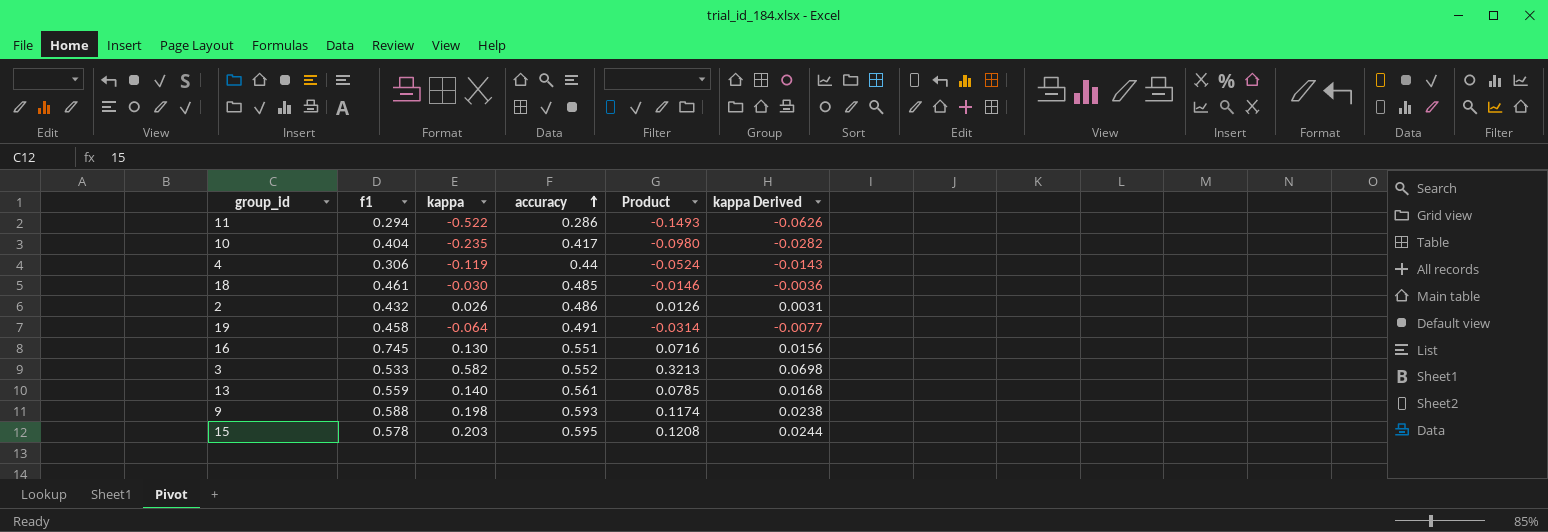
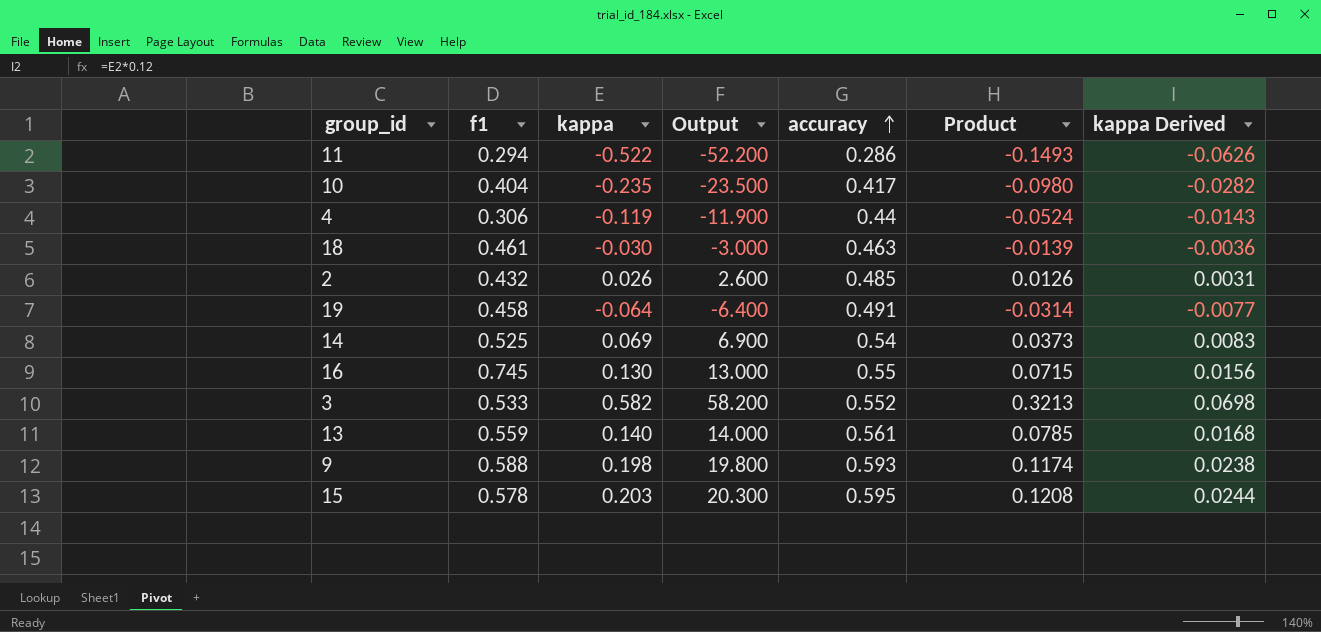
column Output | formula: none -> [kappa] * 100
18 | accuracy: 0.485 -> 0.463
18 | Product: -0.0146 -> -0.0139
2 | accuracy: 0.486 -> 0.485
row 14: none -> 0.525 | 0.069 | 6.900 | 0.54 | 0.0373 | 0.0083
16 | accuracy: 0.551 -> 0.55
16 | Product: 0.0716 -> 0.0715

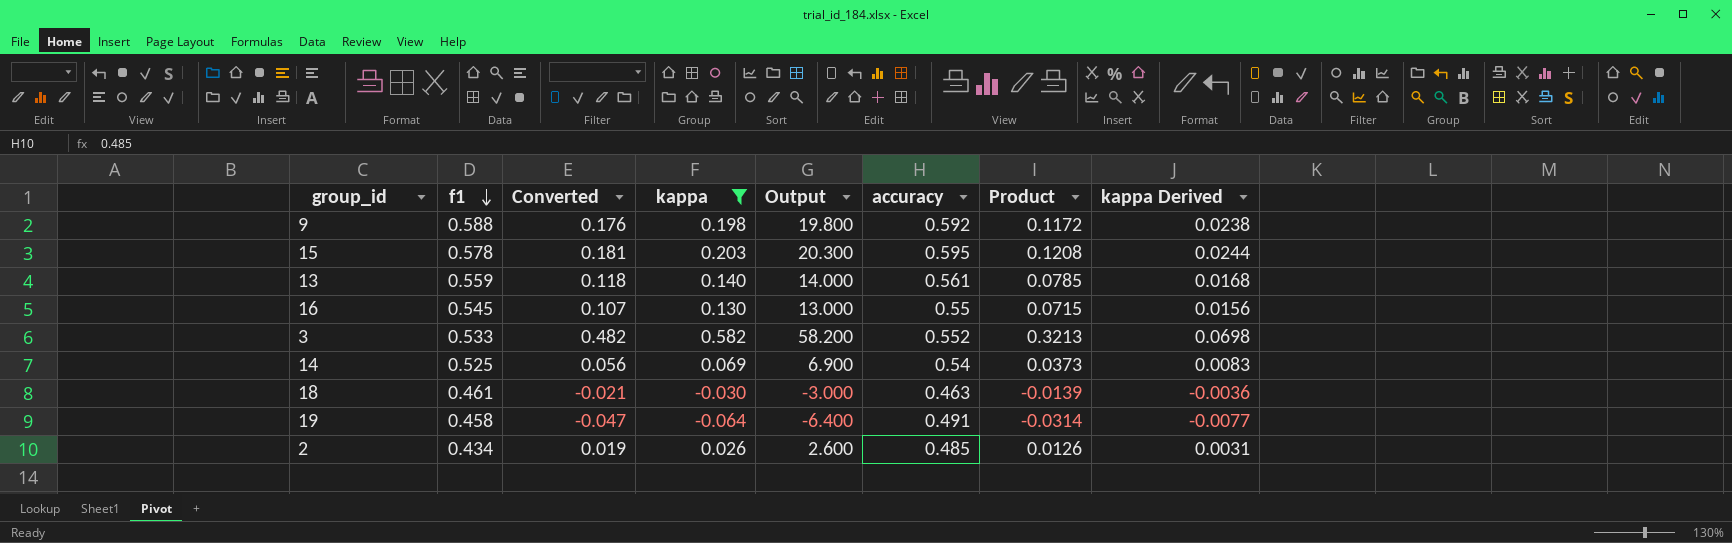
filter: none -> kappa >= -0.064
row order: accuracy ascending -> f1 descending
column Converted | formula: none -> [Product] * 1.5
9 | accuracy: 0.593 -> 0.592
9 | Product: 0.1174 -> 0.1172
16 | f1: 0.745 -> 0.545
2 | f1: 0.432 -> 0.434

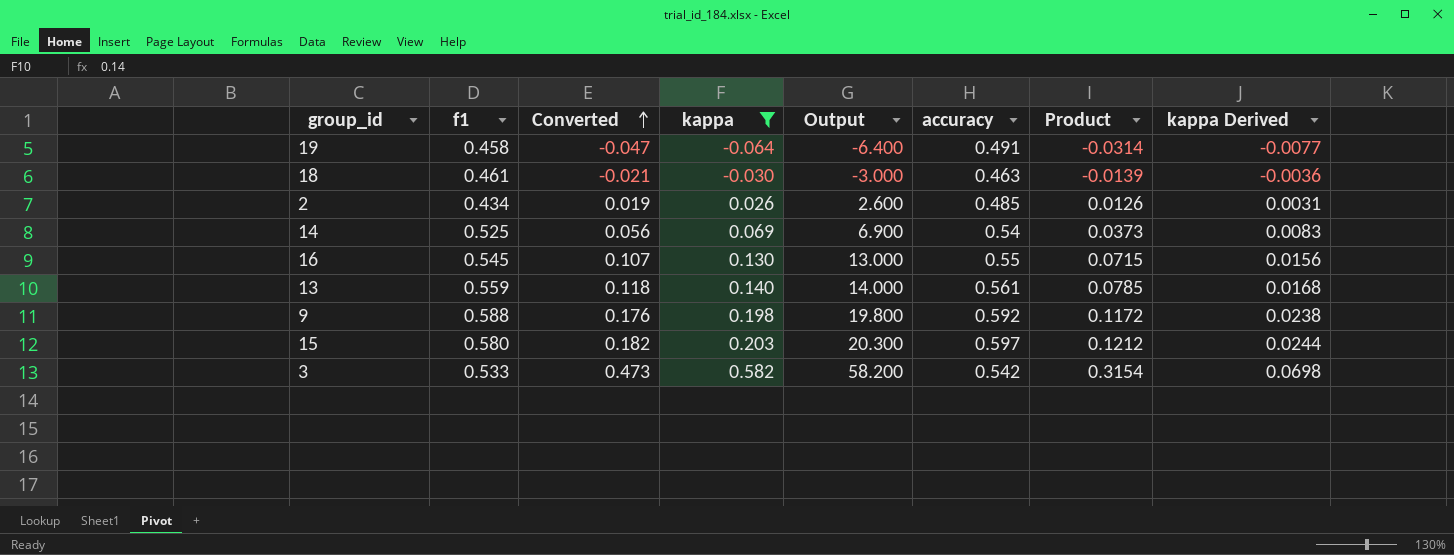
row order: f1 descending -> Converted ascending
15 | f1: 0.578 -> 0.580
15 | Converted: 0.181 -> 0.182
15 | accuracy: 0.595 -> 0.597
15 | Product: 0.1208 -> 0.1212
3 | Converted: 0.482 -> 0.473
3 | accuracy: 0.552 -> 0.542
3 | Product: 0.3213 -> 0.3154

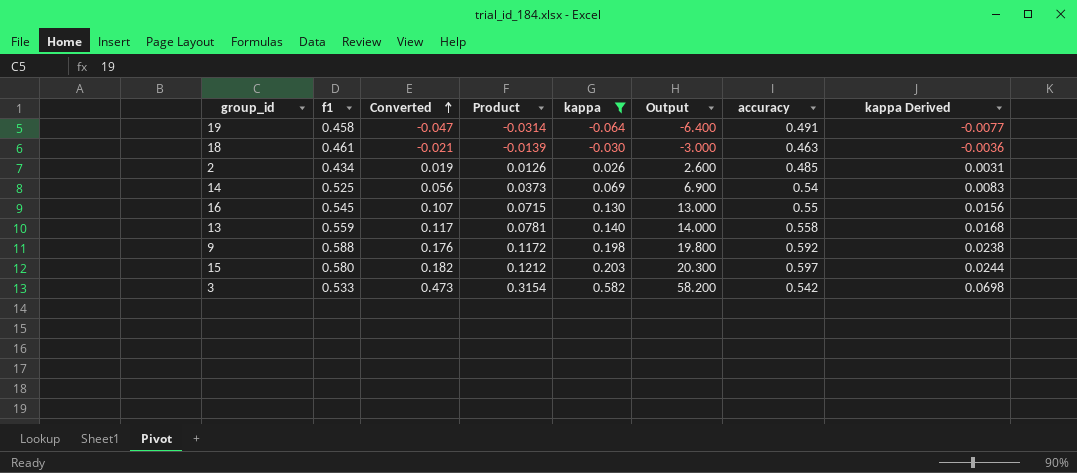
column Product | position: 7 -> 4
13 | Converted: 0.118 -> 0.117
13 | Product: 0.0785 -> 0.0781
13 | accuracy: 0.561 -> 0.558

